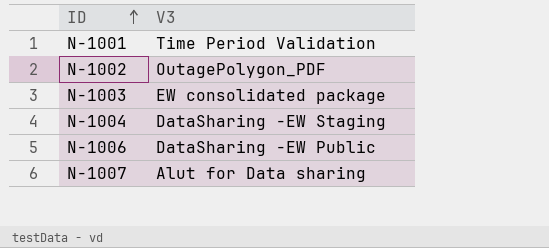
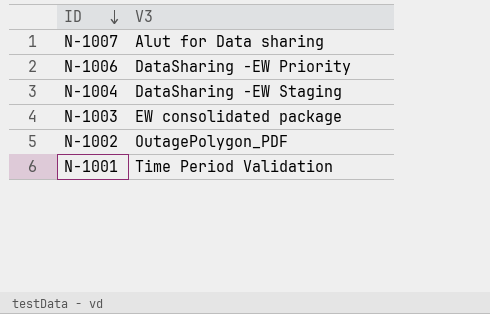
row order: ID ascending -> ID descending
N-1006 | V3: DataSharing -EW Public -> DataSharing -EW Priority

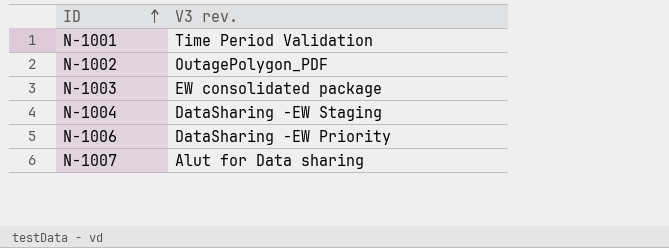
row order: ID descending -> ID ascending
column name: V3 -> V3 rev.

